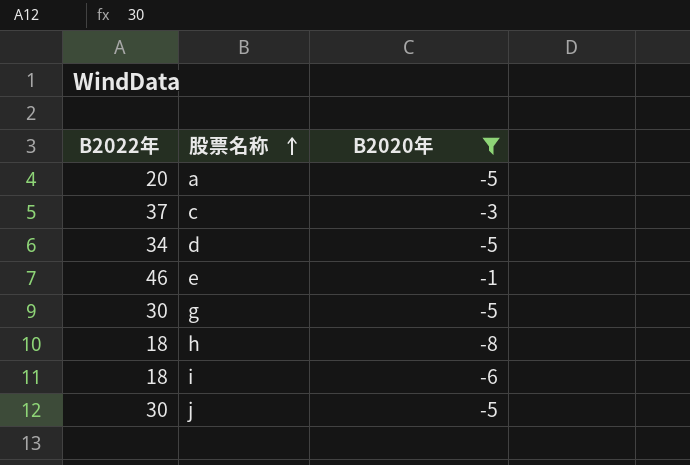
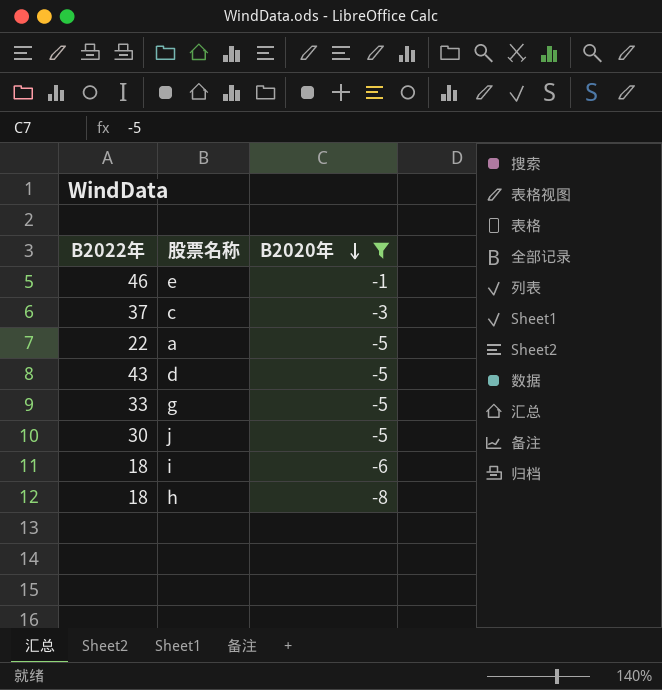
row order: 股票名称 ascending -> B2020年 descending
a | B2022年: 20 -> 22
d | B2022年: 34 -> 43
g | B2022年: 30 -> 33

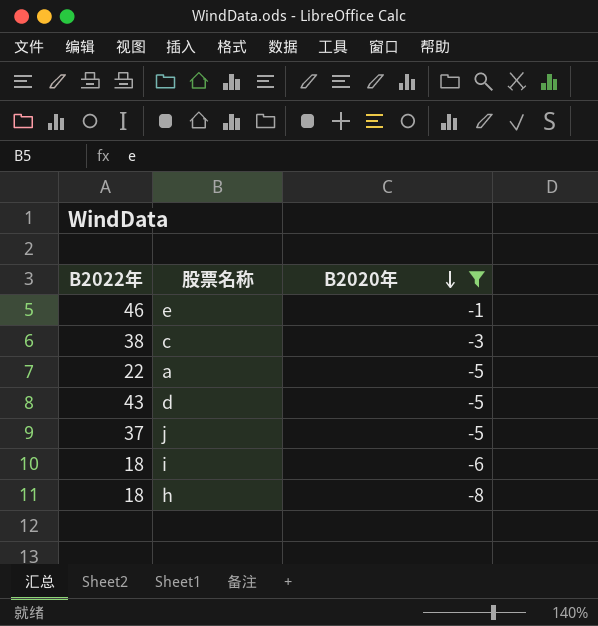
row g: 33 | -5 -> none
c | B2022年: 37 -> 38
j | B2022年: 30 -> 37

